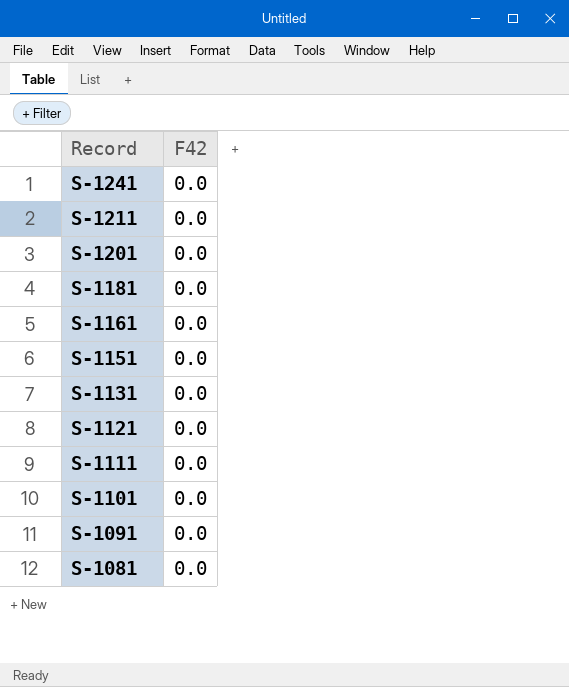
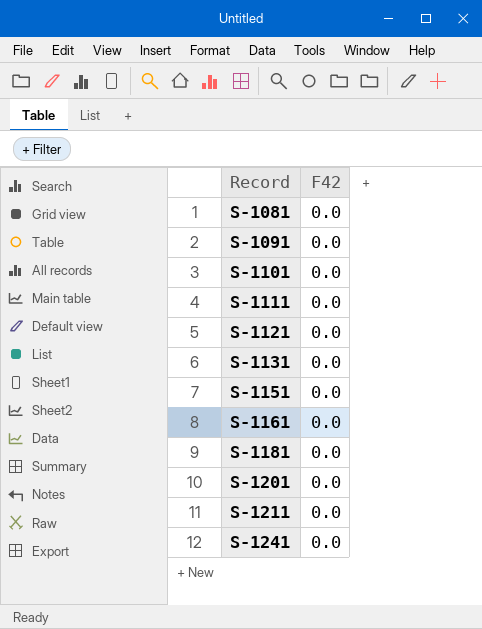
row order: Record descending -> Record ascending

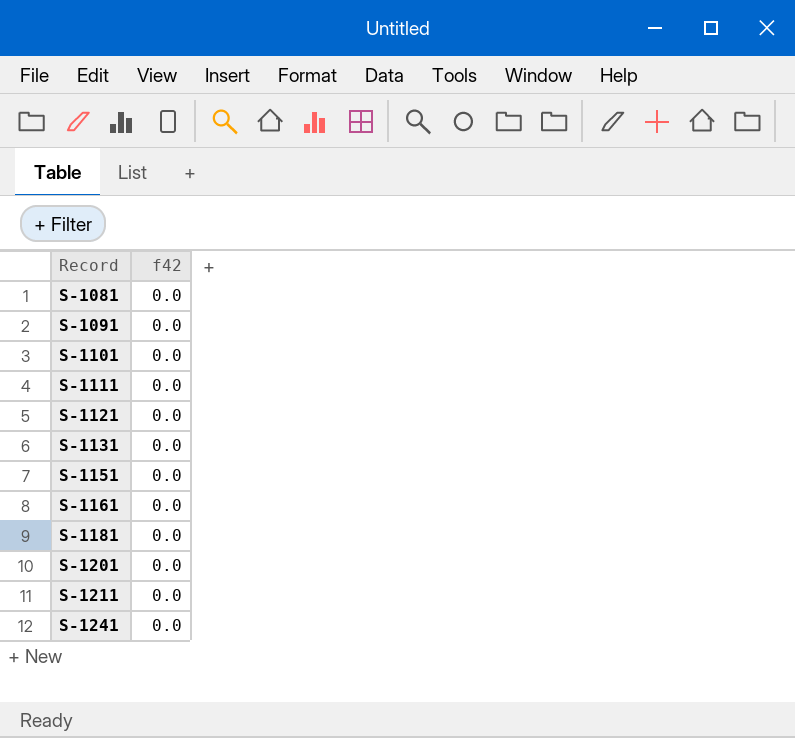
column name: F42 -> f42

